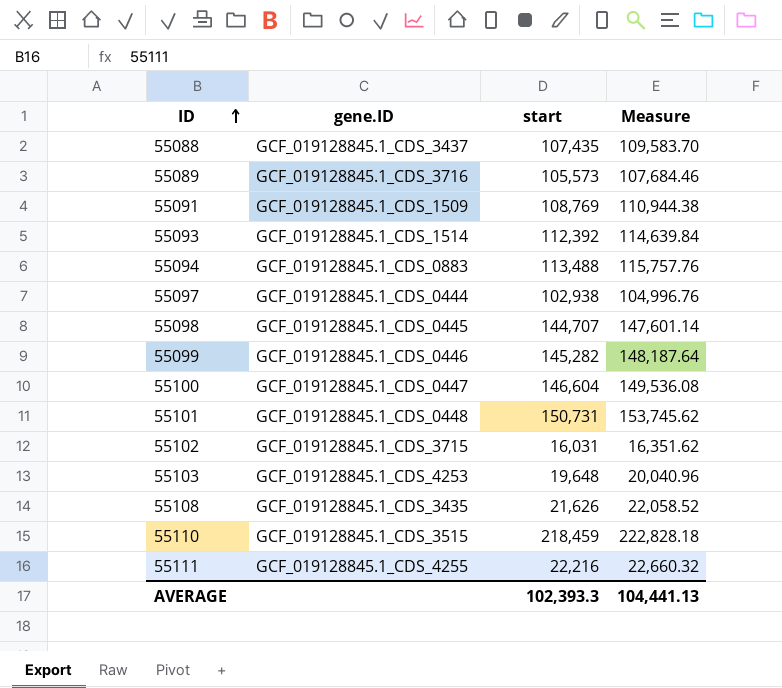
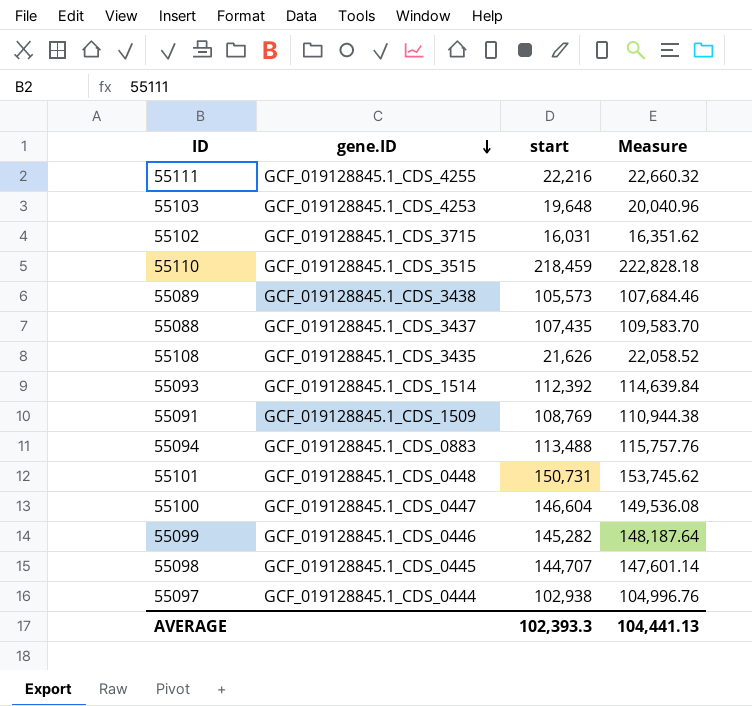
row order: ID ascending -> gene.ID descending
55089 | gene.ID: GCF_019128845.1_CDS_3716 -> GCF_019128845.1_CDS_3438

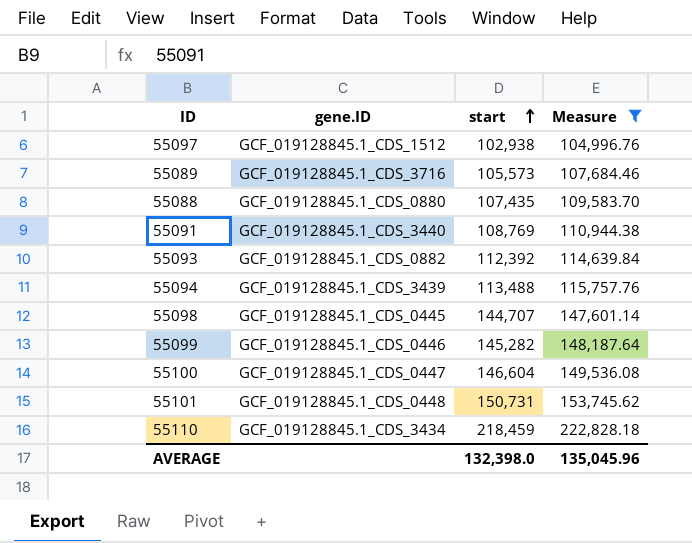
filter: none -> Measure >= 104,996.76
row order: gene.ID descending -> start ascending
55097 | gene.ID: GCF_019128845.1_CDS_0444 -> GCF_019128845.1_CDS_1512
55089 | gene.ID: GCF_019128845.1_CDS_3438 -> GCF_019128845.1_CDS_3716
55088 | gene.ID: GCF_019128845.1_CDS_3437 -> GCF_019128845.1_CDS_0880
55091 | gene.ID: GCF_019128845.1_CDS_1509 -> GCF_019128845.1_CDS_3440
55093 | gene.ID: GCF_019128845.1_CDS_1514 -> GCF_019128845.1_CDS_0882
55094 | gene.ID: GCF_019128845.1_CDS_0883 -> GCF_019128845.1_CDS_3439
55110 | gene.ID: GCF_019128845.1_CDS_3515 -> GCF_019128845.1_CDS_3434
AVERAGE | start: 102,393.3 -> 132,398.0
AVERAGE | Measure: 104,441.13 -> 135,045.96

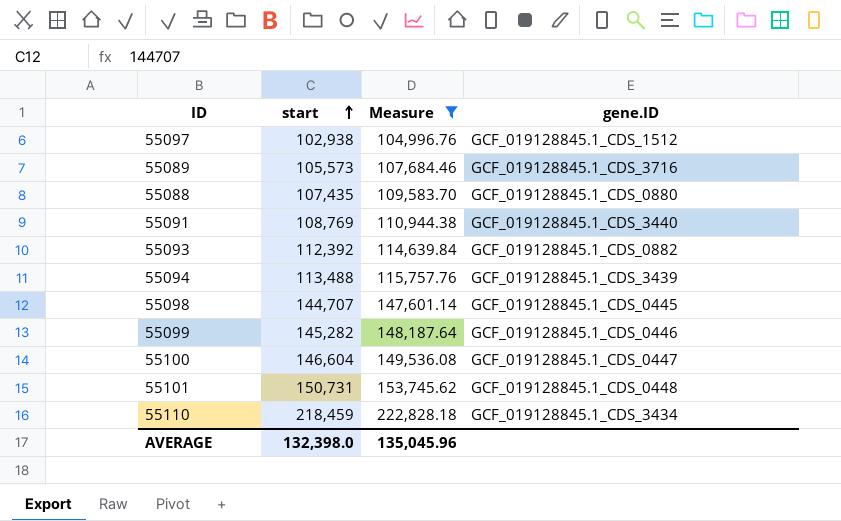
column gene.ID | position: 2 -> 4

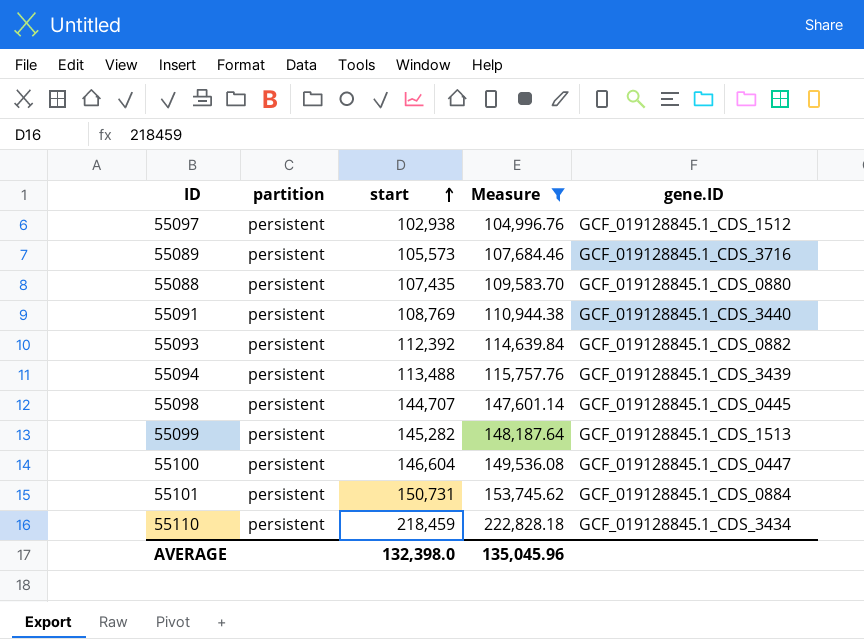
column partition | position: none -> 2
55099 | gene.ID: GCF_019128845.1_CDS_0446 -> GCF_019128845.1_CDS_1513
55101 | gene.ID: GCF_019128845.1_CDS_0448 -> GCF_019128845.1_CDS_0884

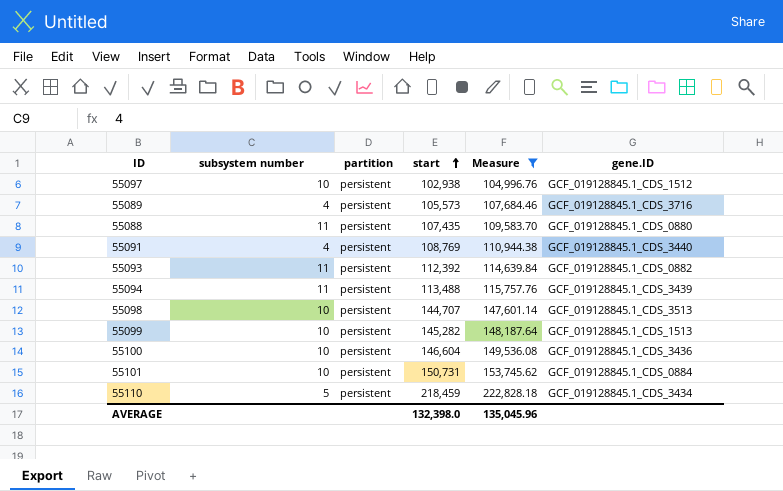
column subsystem number | position: none -> 2
55098 | gene.ID: GCF_019128845.1_CDS_0445 -> GCF_019128845.1_CDS_3513
55100 | gene.ID: GCF_019128845.1_CDS_0447 -> GCF_019128845.1_CDS_3436

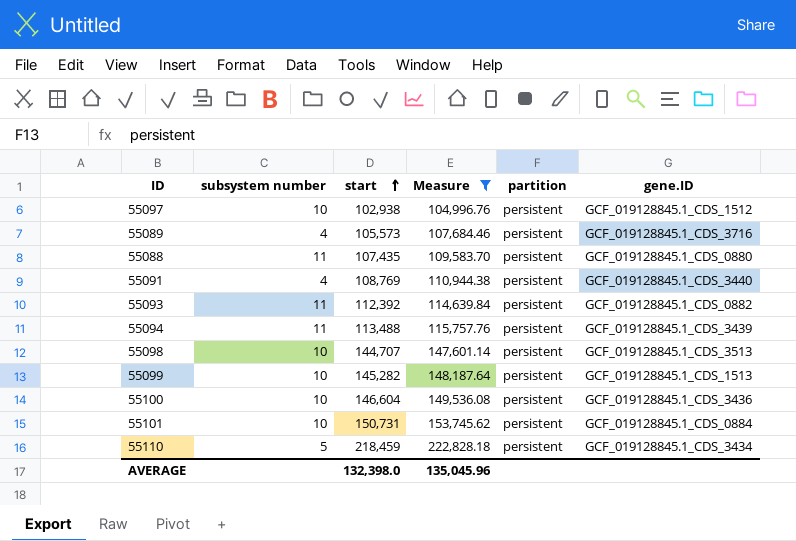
column partition | position: 3 -> 5

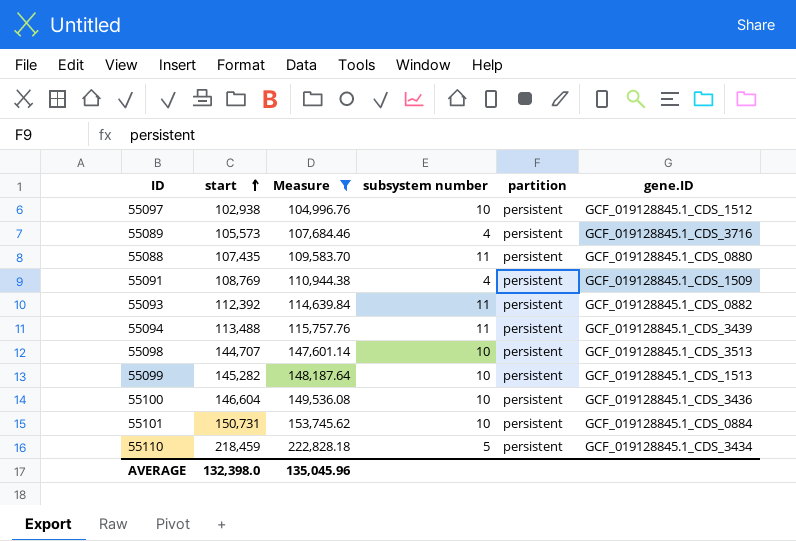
column subsystem number | position: 2 -> 4
55091 | gene.ID: GCF_019128845.1_CDS_3440 -> GCF_019128845.1_CDS_1509

